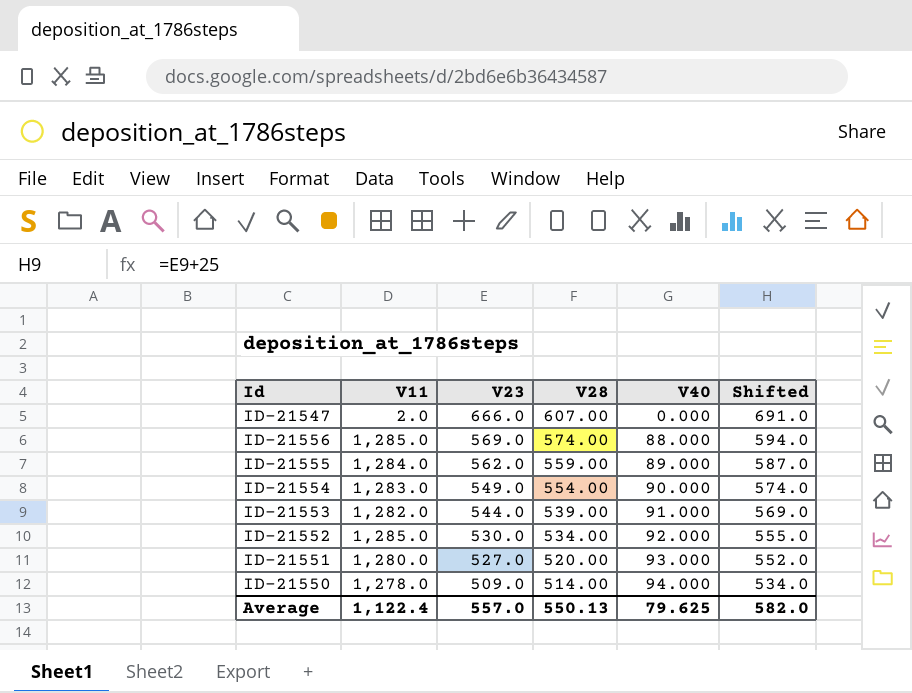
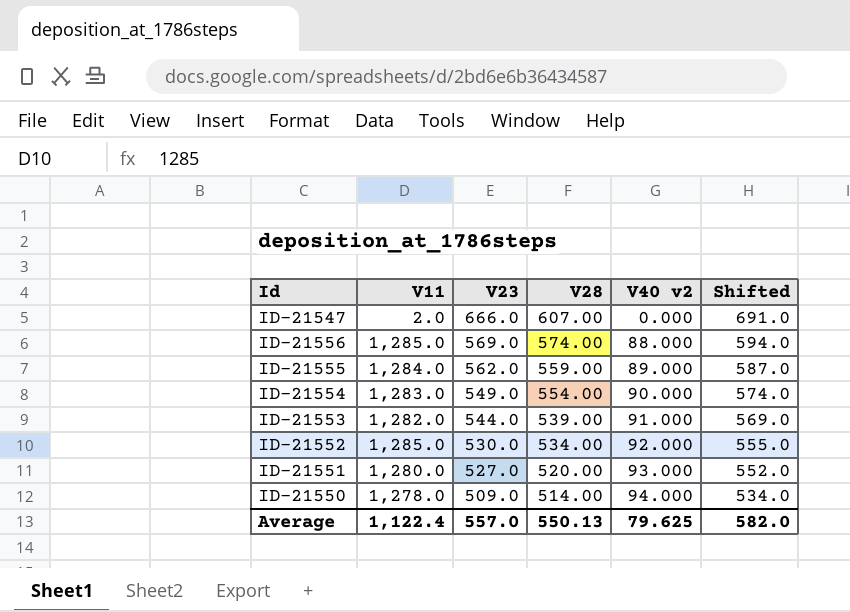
column name: V40 -> V40 v2

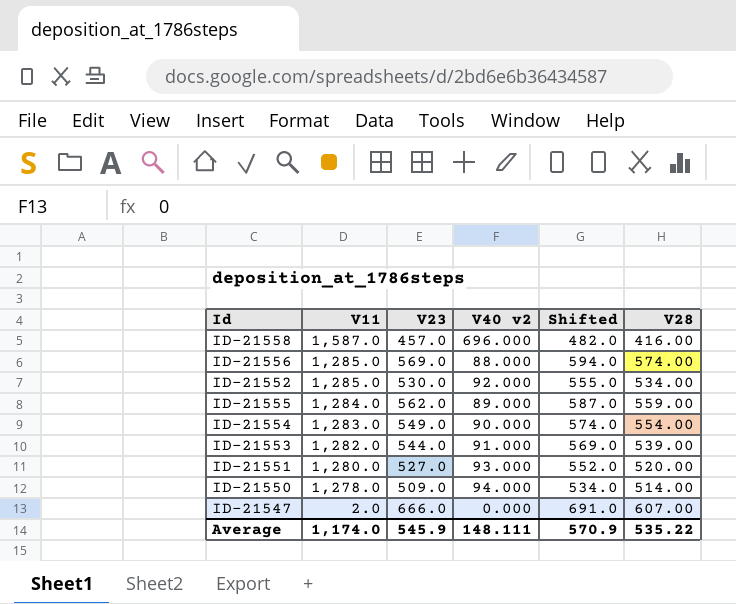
row order: V23 descending -> V11 descending
column V28 | position: 4 -> 6
row ID-21558: none -> 1,587.0 | 457.0 | 696.000 | 482.0 | 416.00
Average | V11: 1,122.4 -> 1,174.0
Average | V23: 557.0 -> 545.9
Average | V40 v2: 79.625 -> 148.111
Average | Shifted: 582.0 -> 570.9
Average | V28: 550.13 -> 535.22

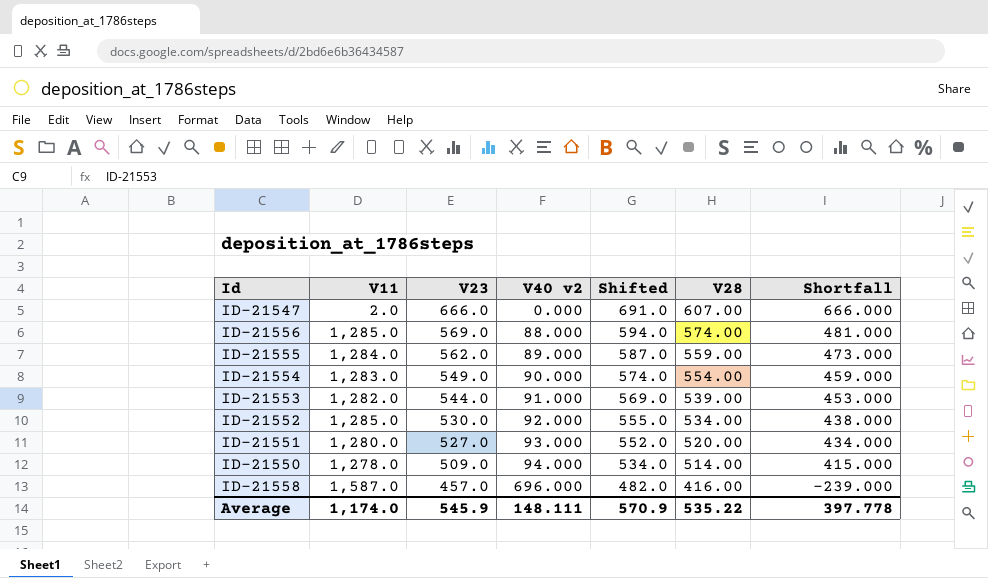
row order: V11 descending -> V23 descending
column Shortfall | formula: none -> [V23] - [V40 v2]

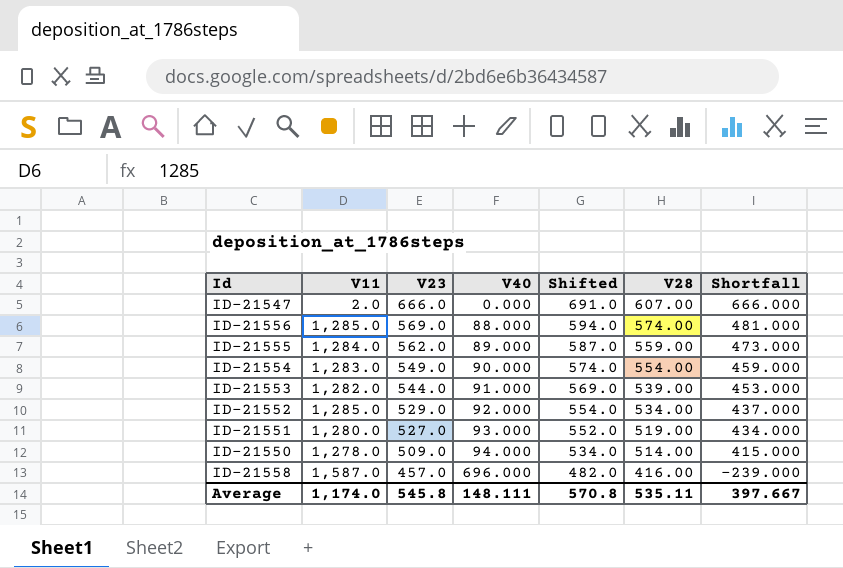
column name: V40 v2 -> V40
ID-21552 | V23: 530.0 -> 529.0
ID-21552 | Shifted: 555.0 -> 554.0
ID-21552 | Shortfall: 438.000 -> 437.000
ID-21551 | V28: 520.00 -> 519.00
Average | V23: 545.9 -> 545.8
Average | Shifted: 570.9 -> 570.8
Average | V28: 535.22 -> 535.11
Average | Shortfall: 397.778 -> 397.667

